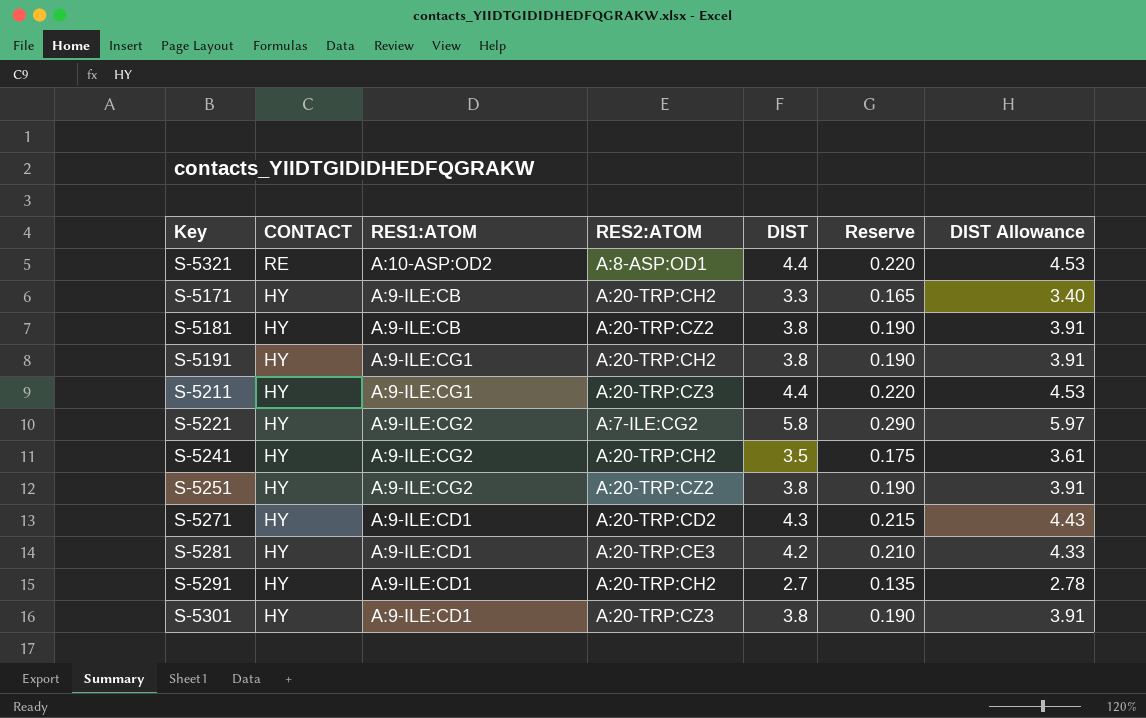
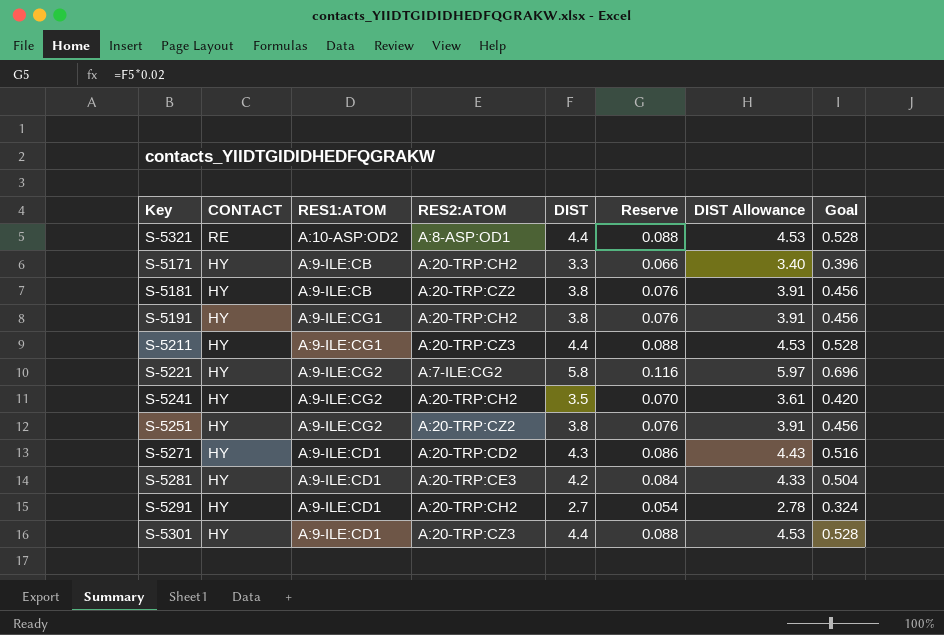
column Reserve | formula: [DIST] * 0.05 -> [DIST] * 0.02
column Goal | formula: none -> [DIST] * 0.12
S-5301 | DIST: 3.8 -> 4.4
S-5301 | DIST Allowance: 3.91 -> 4.53

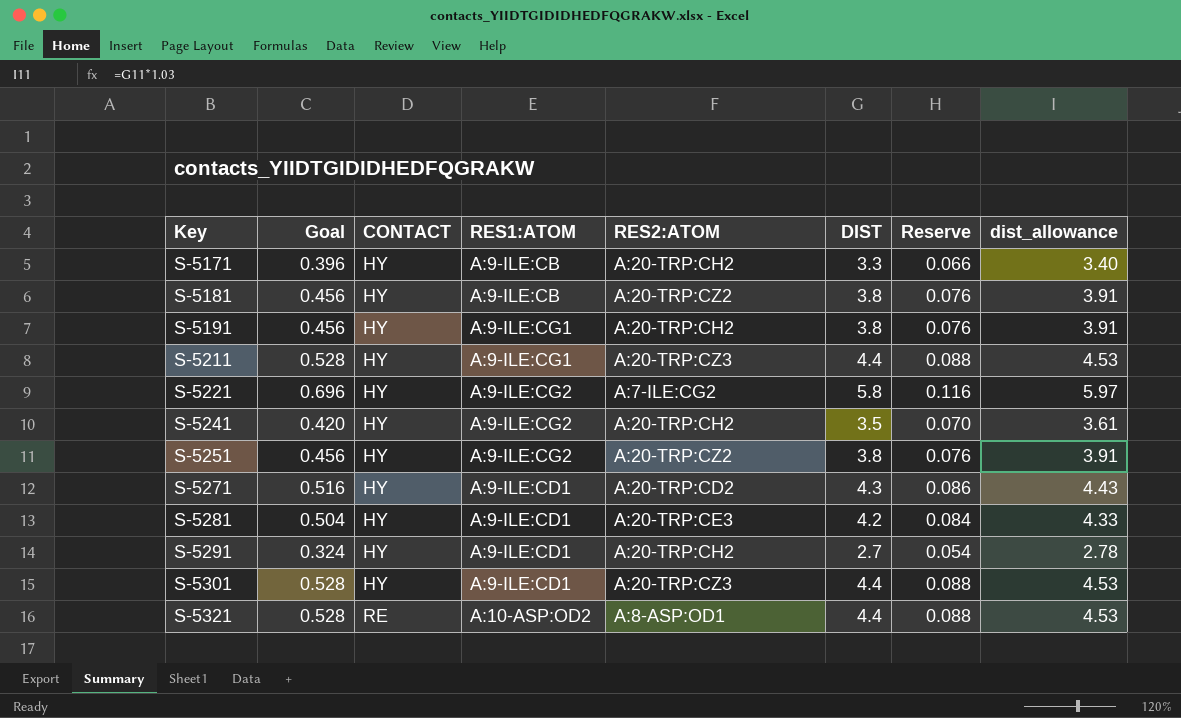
row order: CONTACT descending -> Key ascending
column Goal | position: 8 -> 2
column name: DIST Allowance -> dist_allowance

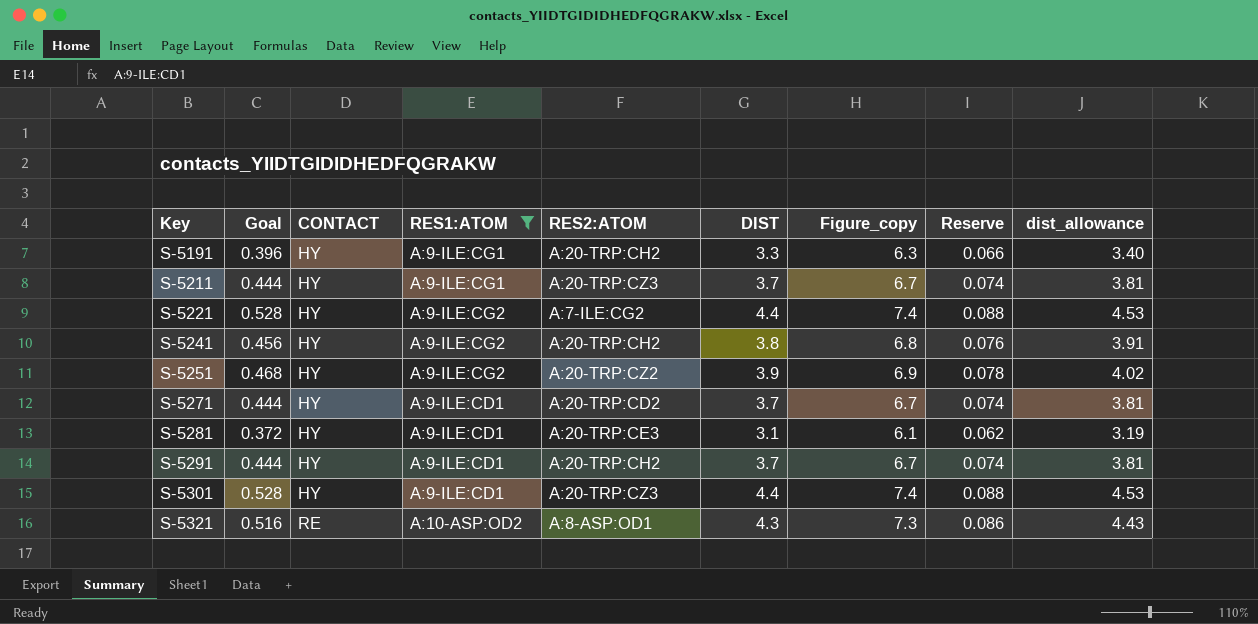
filter: none -> RES1:ATOM != A:9-ILE:CB
column Figure_copy | formula: none -> [DIST] + 3
S-5191 | Goal: 0.456 -> 0.396
S-5191 | DIST: 3.8 -> 3.3
S-5191 | Reserve: 0.076 -> 0.066
S-5191 | dist_allowance: 3.91 -> 3.40
S-5211 | Goal: 0.528 -> 0.444
S-5211 | DIST: 4.4 -> 3.7
S-5211 | Reserve: 0.088 -> 0.074
S-5211 | dist_allowance: 4.53 -> 3.81
S-5221 | Goal: 0.696 -> 0.528
S-5221 | DIST: 5.8 -> 4.4
S-5221 | Reserve: 0.116 -> 0.088
S-5221 | dist_allowance: 5.97 -> 4.53
S-5241 | Goal: 0.420 -> 0.456
S-5241 | DIST: 3.5 -> 3.8
S-5241 | Reserve: 0.070 -> 0.076
S-5241 | dist_allowance: 3.61 -> 3.91
S-5251 | Goal: 0.456 -> 0.468
S-5251 | DIST: 3.8 -> 3.9
S-5251 | Reserve: 0.076 -> 0.078
S-5251 | dist_allowance: 3.91 -> 4.02
S-5271 | Goal: 0.516 -> 0.444
S-5271 | DIST: 4.3 -> 3.7
S-5271 | Reserve: 0.086 -> 0.074
S-5271 | dist_allowance: 4.43 -> 3.81
S-5281 | Goal: 0.504 -> 0.372
S-5281 | DIST: 4.2 -> 3.1
S-5281 | Reserve: 0.084 -> 0.062
S-5281 | dist_allowance: 4.33 -> 3.19
S-5291 | Goal: 0.324 -> 0.444
S-5291 | DIST: 2.7 -> 3.7
S-5291 | Reserve: 0.054 -> 0.074
S-5291 | dist_allowance: 2.78 -> 3.81
S-5321 | Goal: 0.528 -> 0.516
S-5321 | DIST: 4.4 -> 4.3
S-5321 | Reserve: 0.088 -> 0.086
S-5321 | dist_allowance: 4.53 -> 4.43

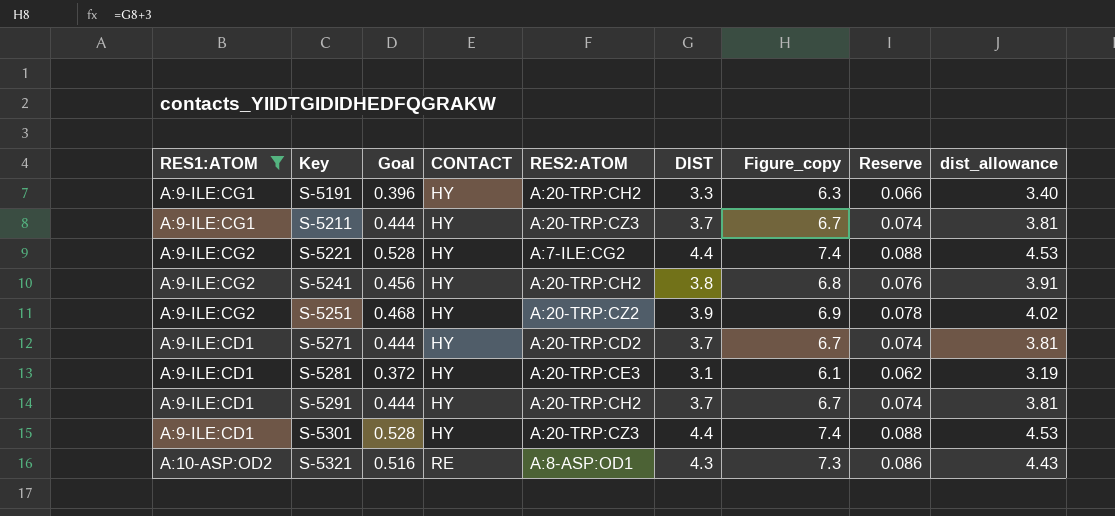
column RES1:ATOM | position: 4 -> 1

